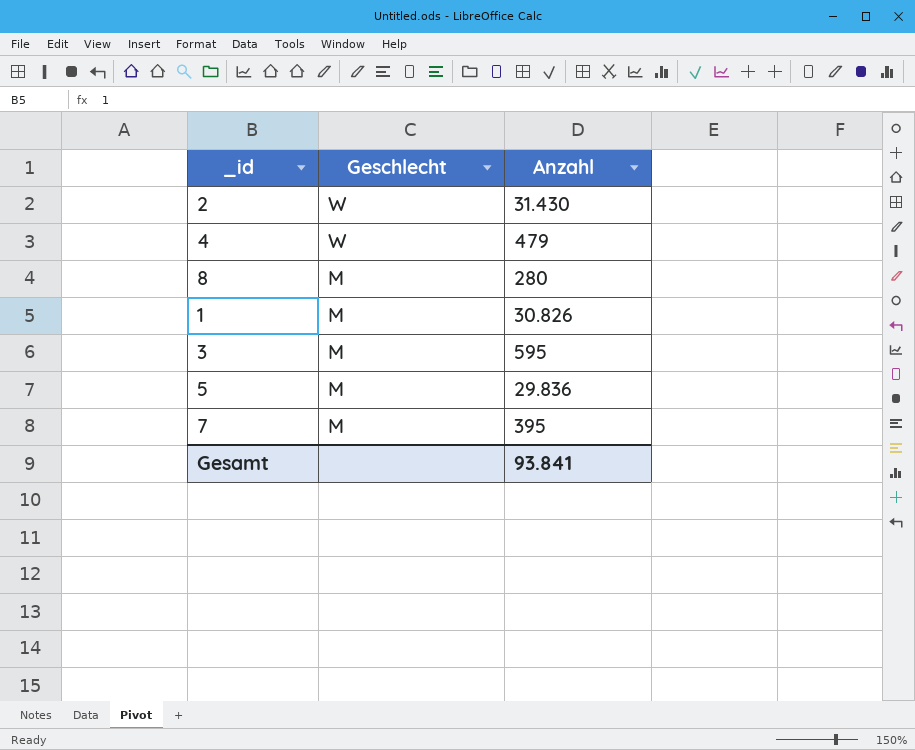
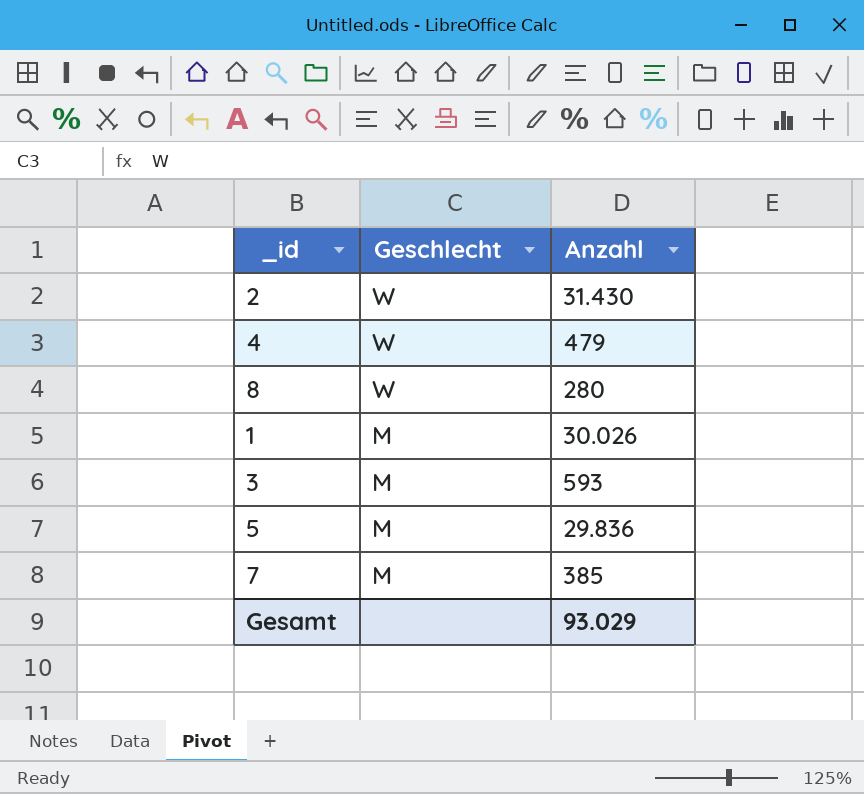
8 | Geschlecht: M -> W
1 | Anzahl: 30.826 -> 30.026
3 | Anzahl: 595 -> 593
7 | Anzahl: 395 -> 385
Gesamt | Anzahl: 93.841 -> 93.029

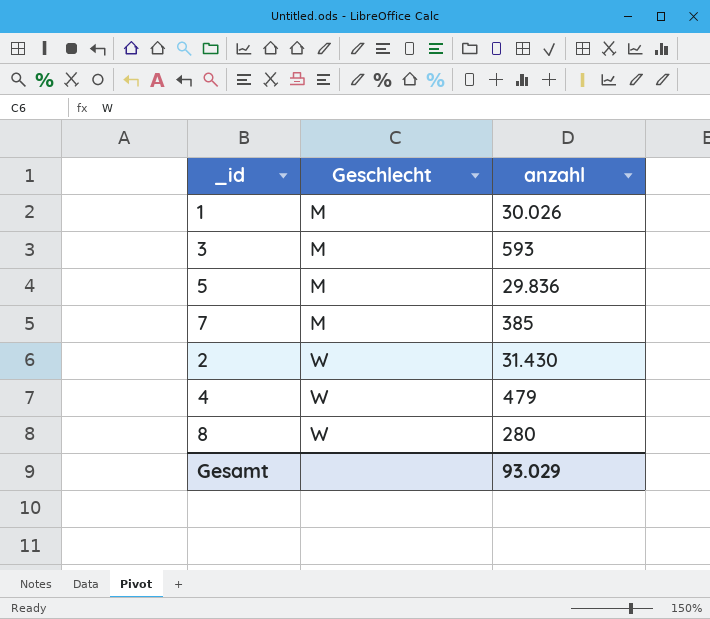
row order: Geschlecht descending -> Geschlecht ascending
column name: Anzahl -> anzahl

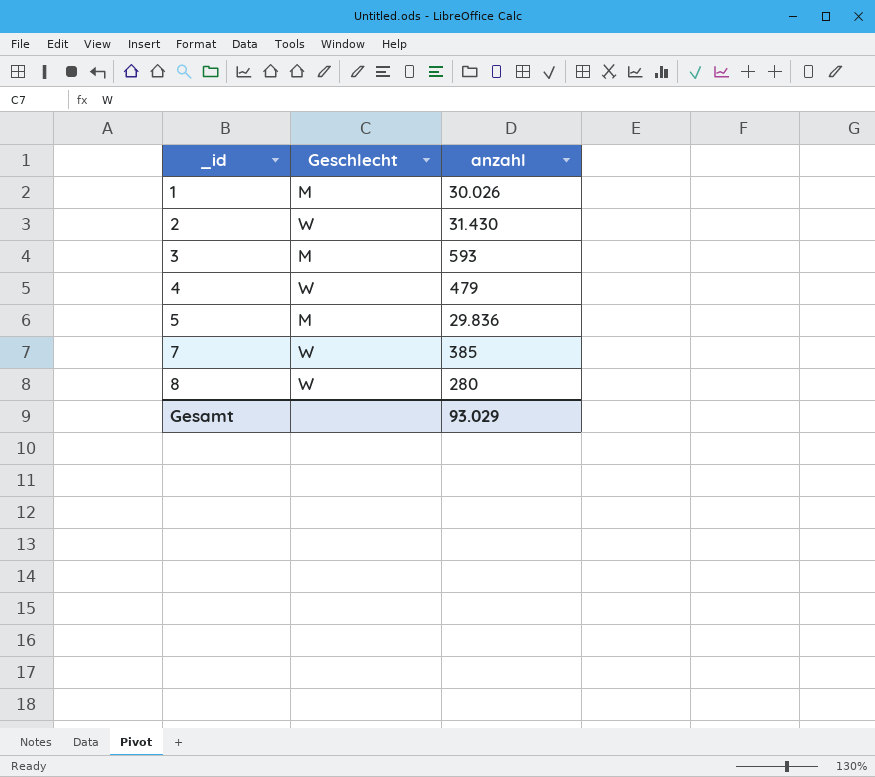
row order: Geschlecht ascending -> _id ascending
7 | Geschlecht: M -> W

